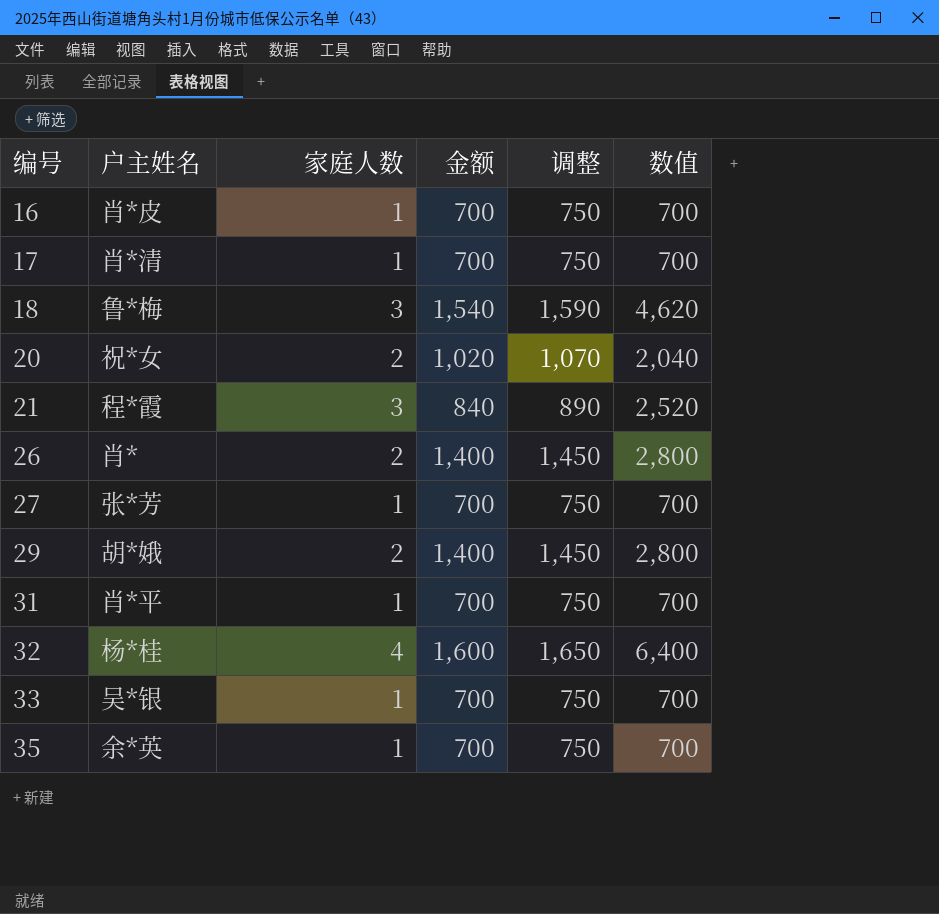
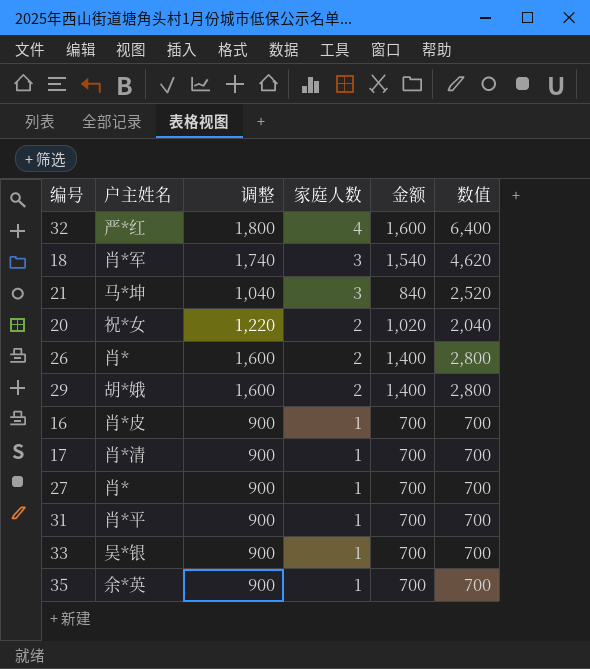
row order: 编号 ascending -> 家庭人数 descending
column 调整 | formula: [金额] + 50 -> [金额] + 200
column 调整 | position: 5 -> 3
32 | 户主姓名: 杨*桂 -> 严*红
18 | 户主姓名: 鲁*梅 -> 肖*军
21 | 户主姓名: 程*霞 -> 马*坤
27 | 户主姓名: 张*芳 -> 肖*

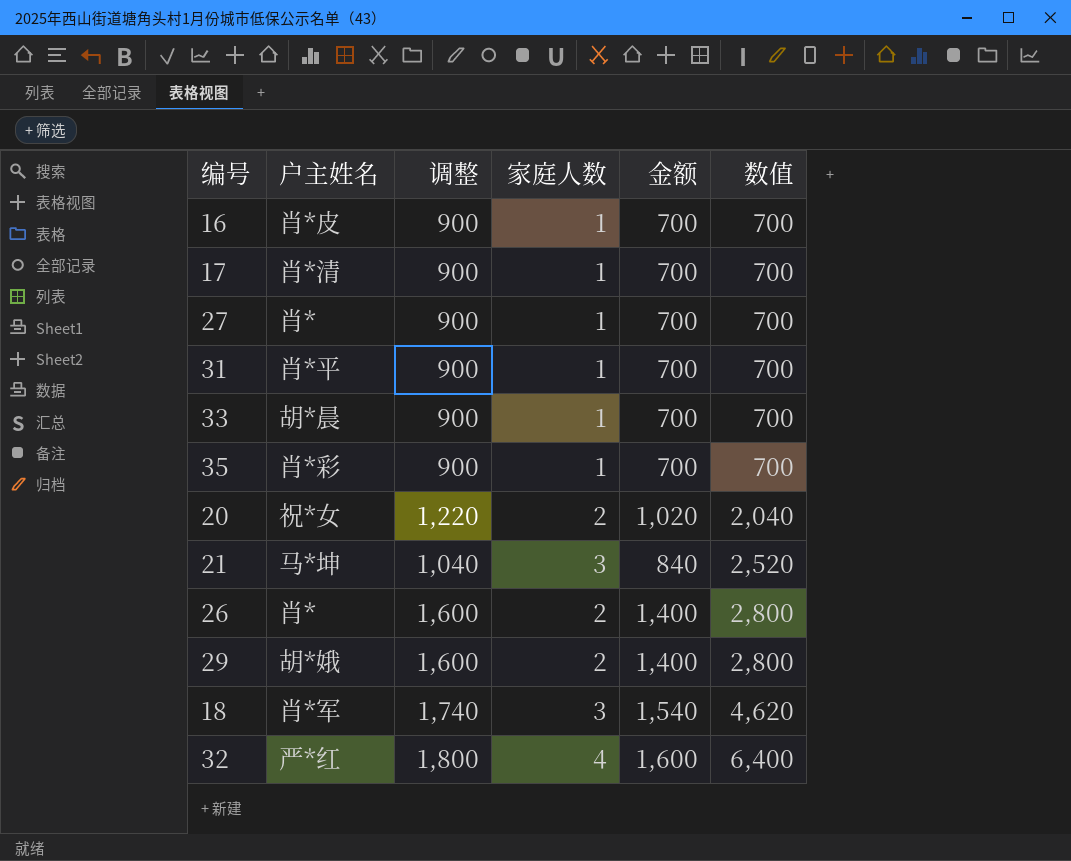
row order: 家庭人数 descending -> 数值 ascending
33 | 户主姓名: 吴*银 -> 胡*晨
35 | 户主姓名: 余*英 -> 肖*彩

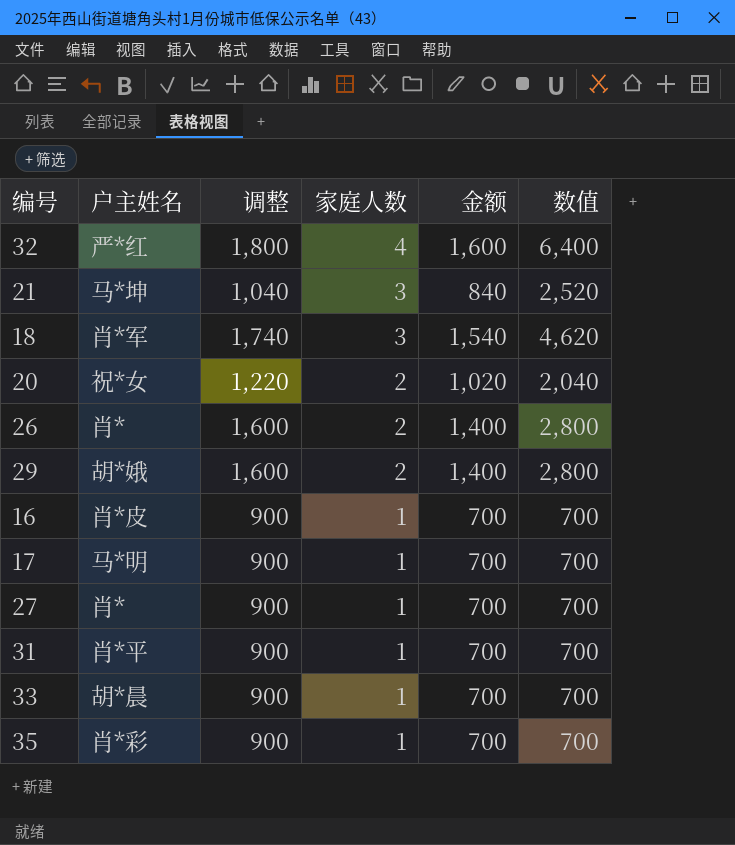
row order: 数值 ascending -> 家庭人数 descending
17 | 户主姓名: 肖*清 -> 马*明

